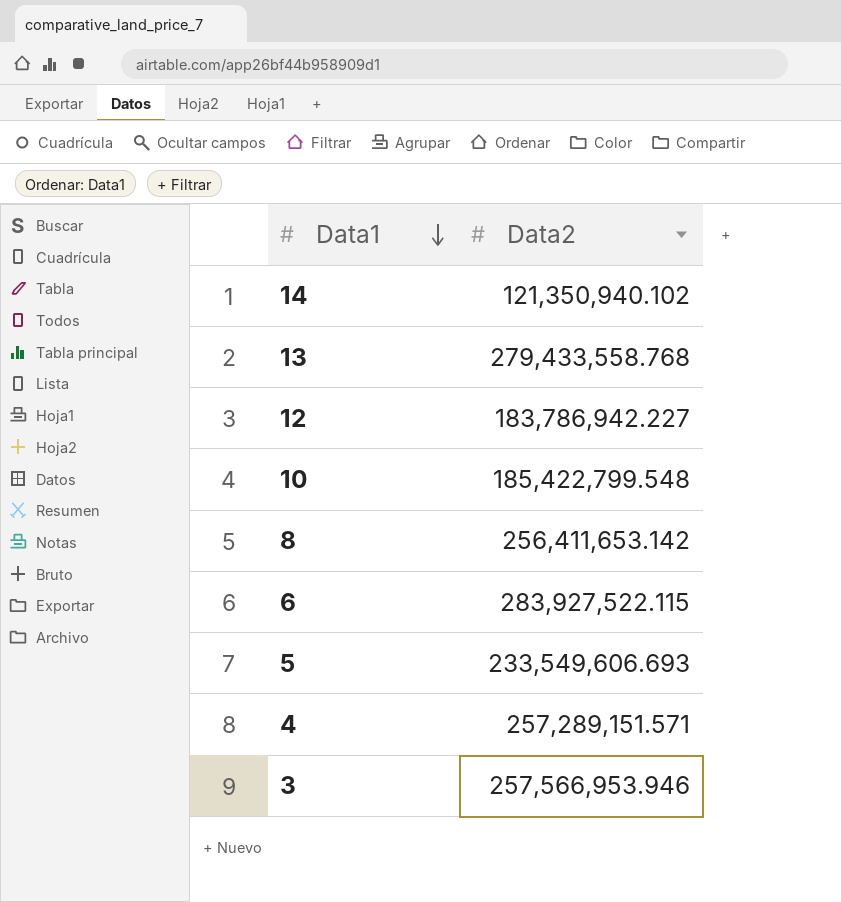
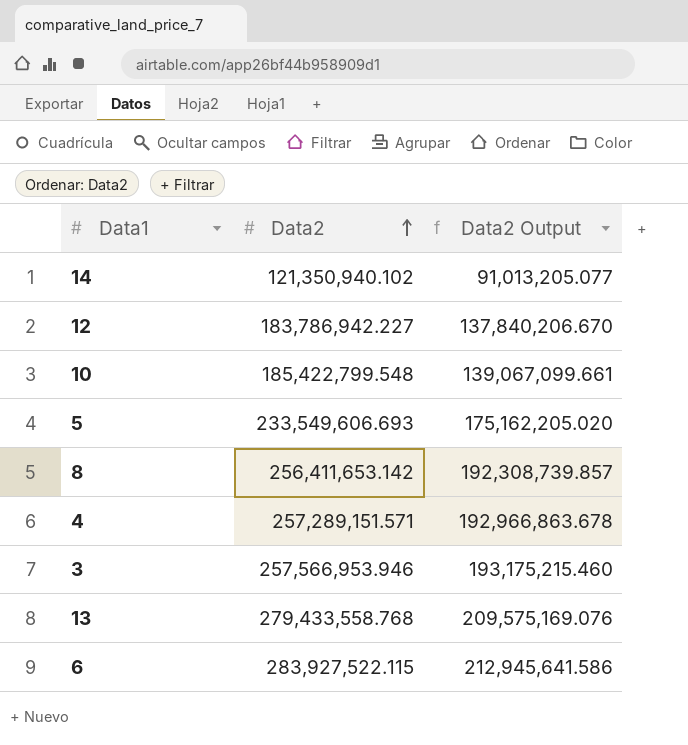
row order: Data1 descending -> Data2 ascending
column Data2 Output | formula: none -> [Data2] * 0.75

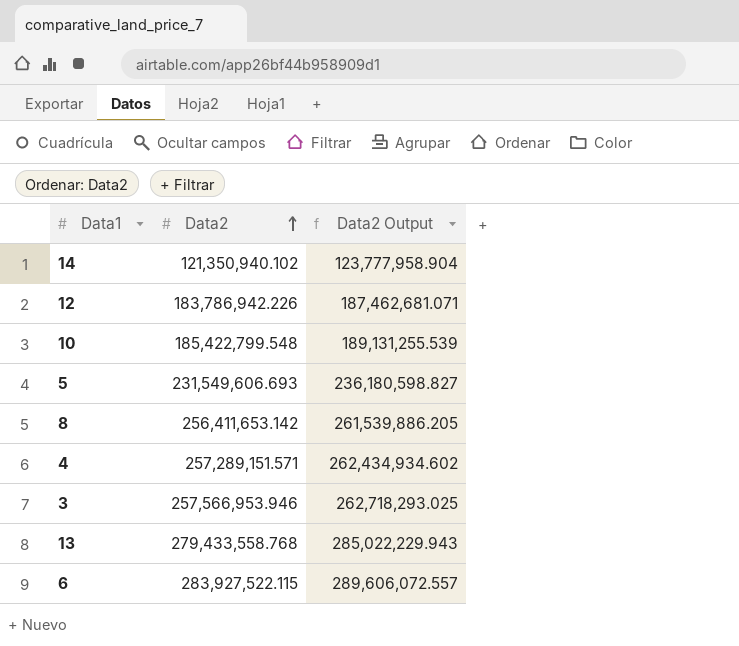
column Data2 Output | formula: [Data2] * 0.75 -> [Data2] * 1.02
12 | Data2: 183,786,942.227 -> 183,786,942.226
5 | Data2: 233,549,606.693 -> 231,549,606.693

